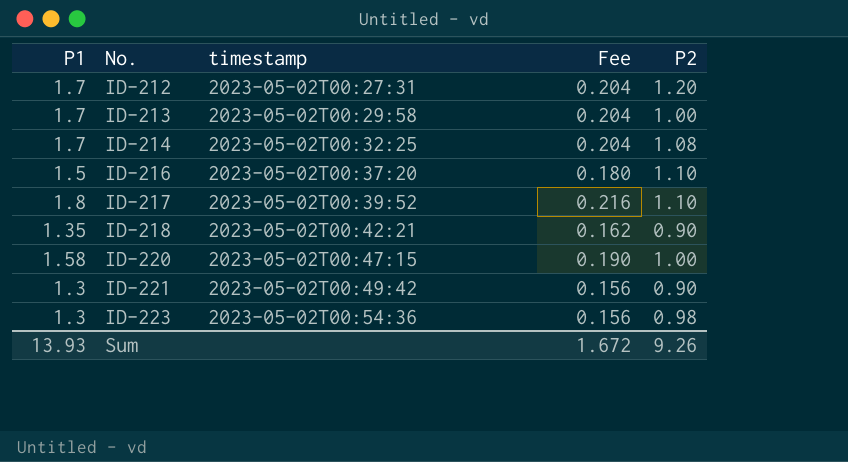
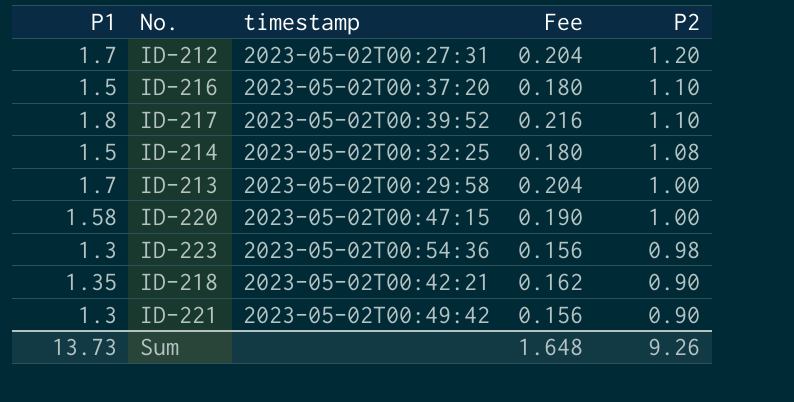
row order: No. ascending -> P2 descending
ID-214 | P1: 1.7 -> 1.5
ID-214 | Fee: 0.204 -> 0.180
Sum | P1: 13.93 -> 13.73
Sum | Fee: 1.672 -> 1.648

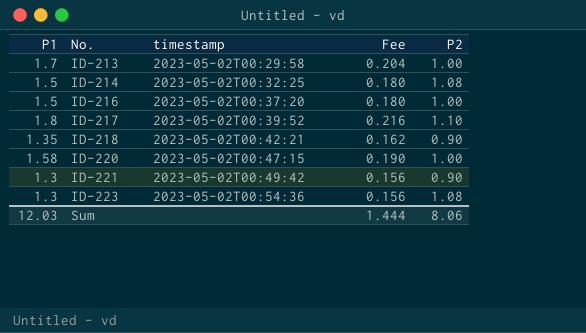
row order: P2 descending -> No. ascending
row ID-212: 1.7 | 2023-05-02T00:27:31 | 0.204 | 1.20 -> none
ID-216 | P2: 1.10 -> 1.00
ID-223 | P2: 0.98 -> 1.08
Sum | P1: 13.73 -> 12.03
Sum | Fee: 1.648 -> 1.444
Sum | P2: 9.26 -> 8.06

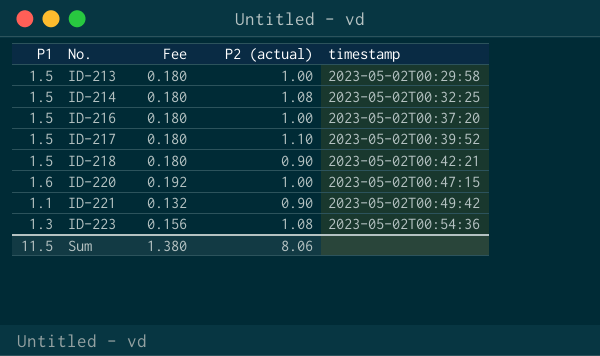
column name: P2 -> P2 (actual)
column timestamp | position: 3 -> 5
ID-213 | P1: 1.7 -> 1.5
ID-213 | Fee: 0.204 -> 0.180
ID-217 | P1: 1.8 -> 1.5
ID-217 | Fee: 0.216 -> 0.180
ID-218 | P1: 1.35 -> 1.5
ID-218 | Fee: 0.162 -> 0.180
ID-220 | P1: 1.58 -> 1.6
ID-220 | Fee: 0.190 -> 0.192
ID-221 | P1: 1.3 -> 1.1
ID-221 | Fee: 0.156 -> 0.132
Sum | P1: 12.03 -> 11.5
Sum | Fee: 1.444 -> 1.380

